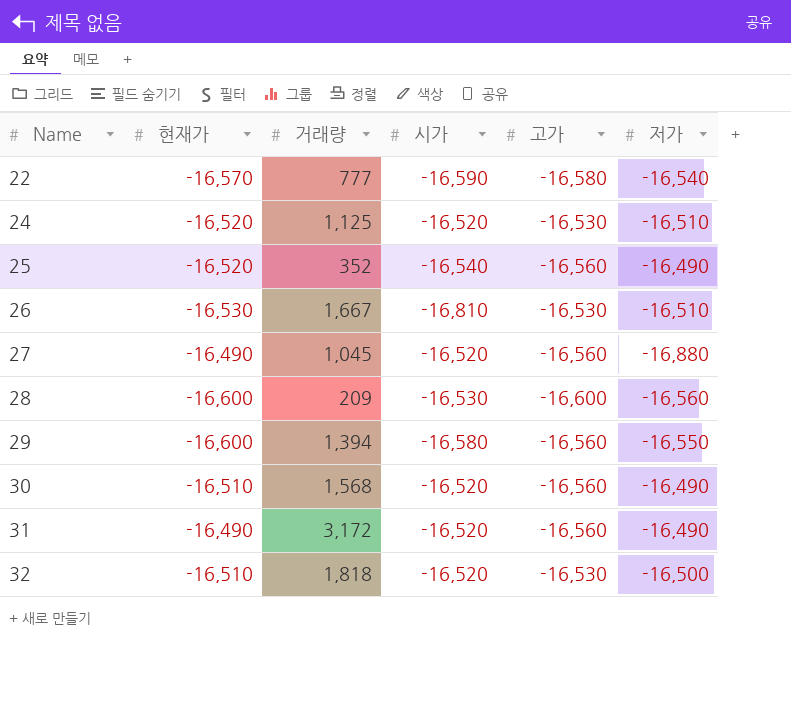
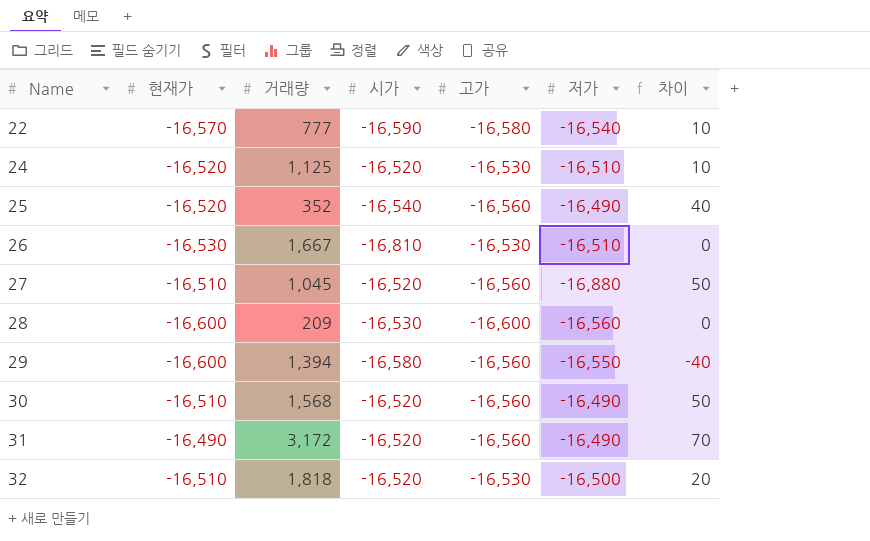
column 차이 | formula: none -> [현재가] - [고가]
27 | 현재가: -16,490 -> -16,510

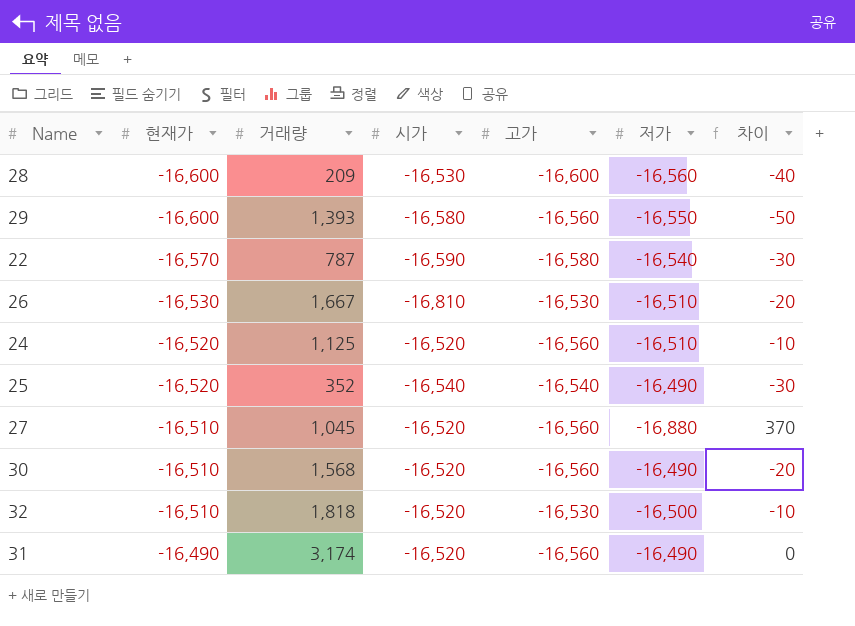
row order: Name ascending -> 현재가 ascending
column 차이 | formula: [현재가] - [고가] -> [현재가] - [저가]
29 | 거래량: 1,394 -> 1,393
22 | 거래량: 777 -> 787
24 | 고가: -16,530 -> -16,560
25 | 고가: -16,560 -> -16,540
31 | 거래량: 3,172 -> 3,174

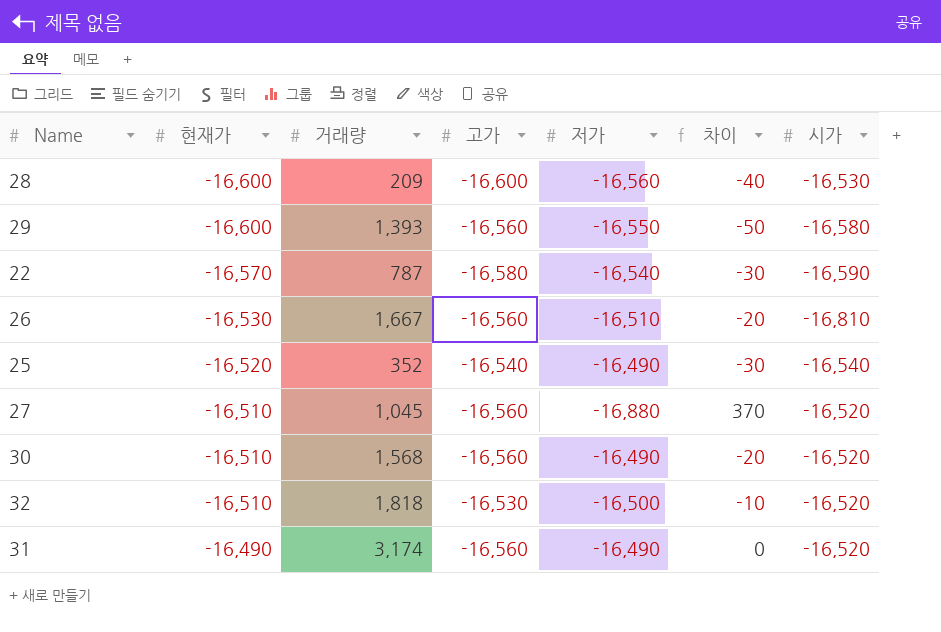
column 시가 | position: 4 -> 7
row 24: -16,520 | 1,125 | -16,520 | -16,560 | -16,510 | -10 -> none
26 | 고가: -16,530 -> -16,560

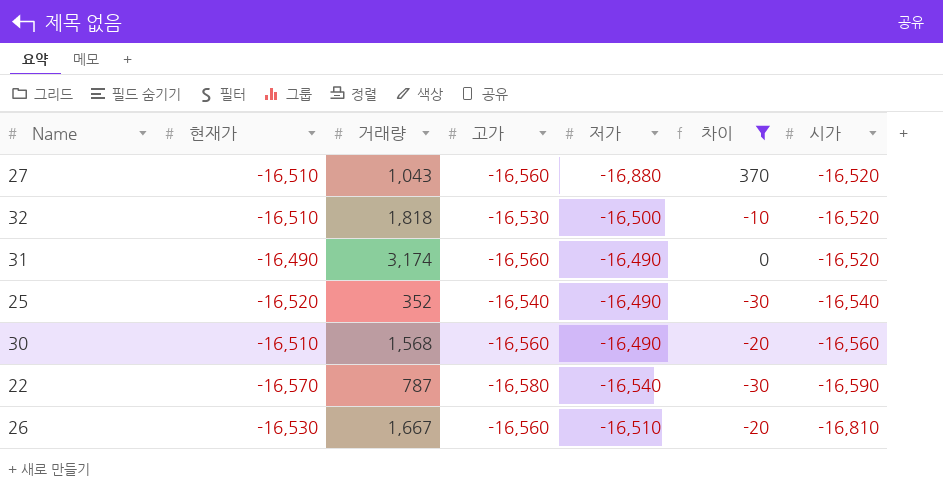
filter: none -> 차이 >= -30
row order: 현재가 ascending -> 시가 descending
27 | 거래량: 1,045 -> 1,043
30 | 시가: -16,520 -> -16,560

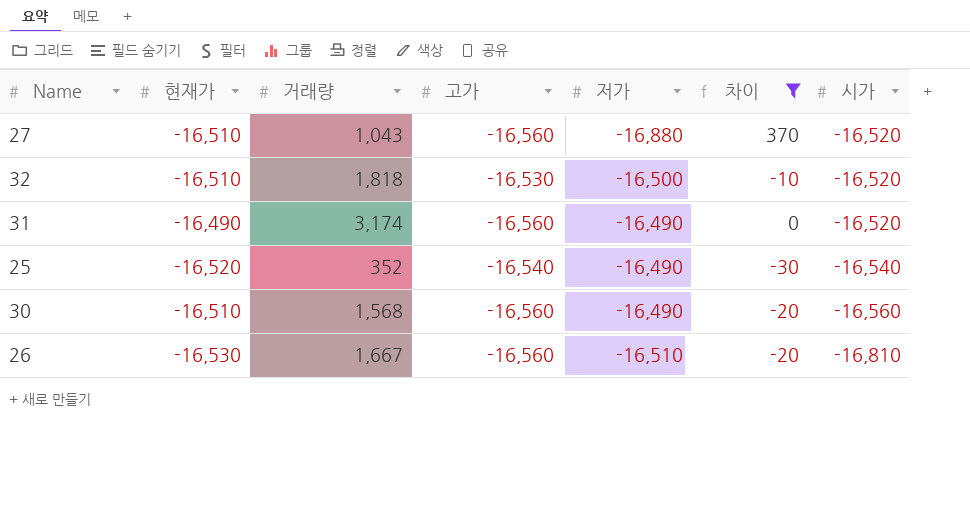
row 22: -16,570 | 787 | -16,580 | -16,540 | -30 | -16,590 -> none

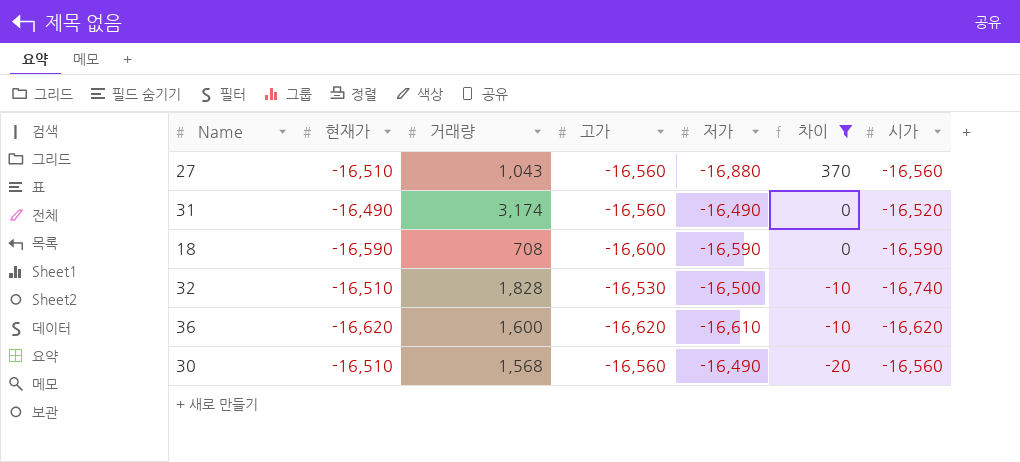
row order: 시가 descending -> 차이 descending
row 25: -16,520 | 352 | -16,540 | -16,490 | -30 | -16,540 -> none
row 26: -16,530 | 1,667 | -16,560 | -16,510 | -20 | -16,810 -> none
27 | 시가: -16,520 -> -16,560
row 18: none -> -16,590 | 708 | -16,600 | -16,590 | 0 | -16,590
32 | 거래량: 1,818 -> 1,828
32 | 시가: -16,520 -> -16,740
row 36: none -> -16,620 | 1,600 | -16,620 | -16,610 | -10 | -16,620

